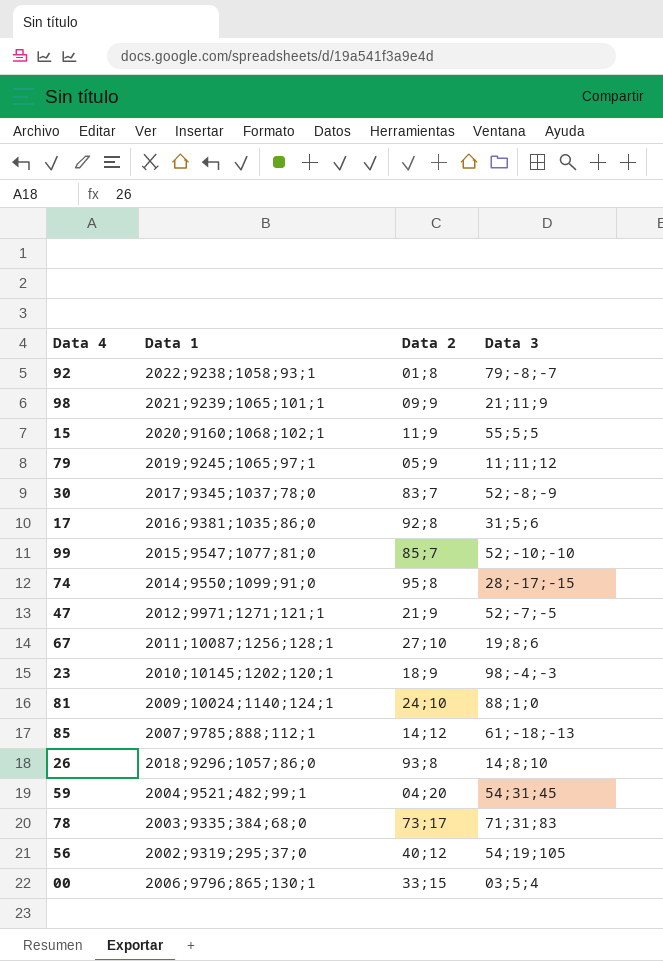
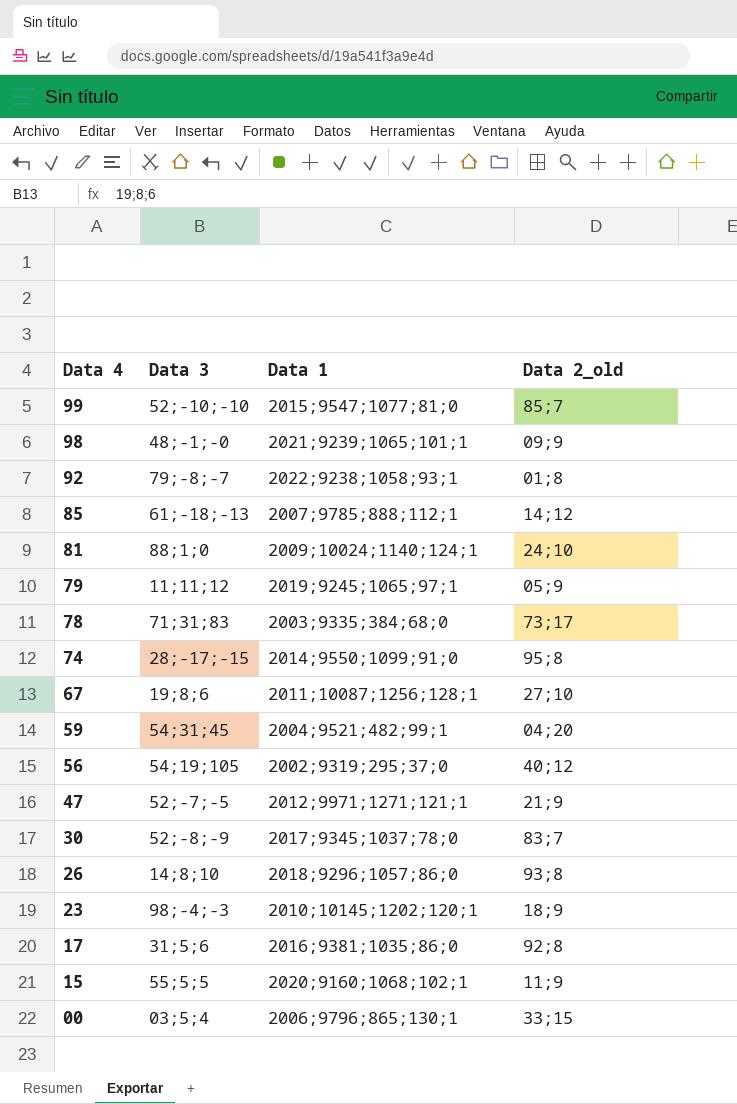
row order: none -> Data 4 descending
column Data 3 | position: 4 -> 2
column name: Data 2 -> Data 2_old
98 | Data 3: 21;11;9 -> 48;-1;-0

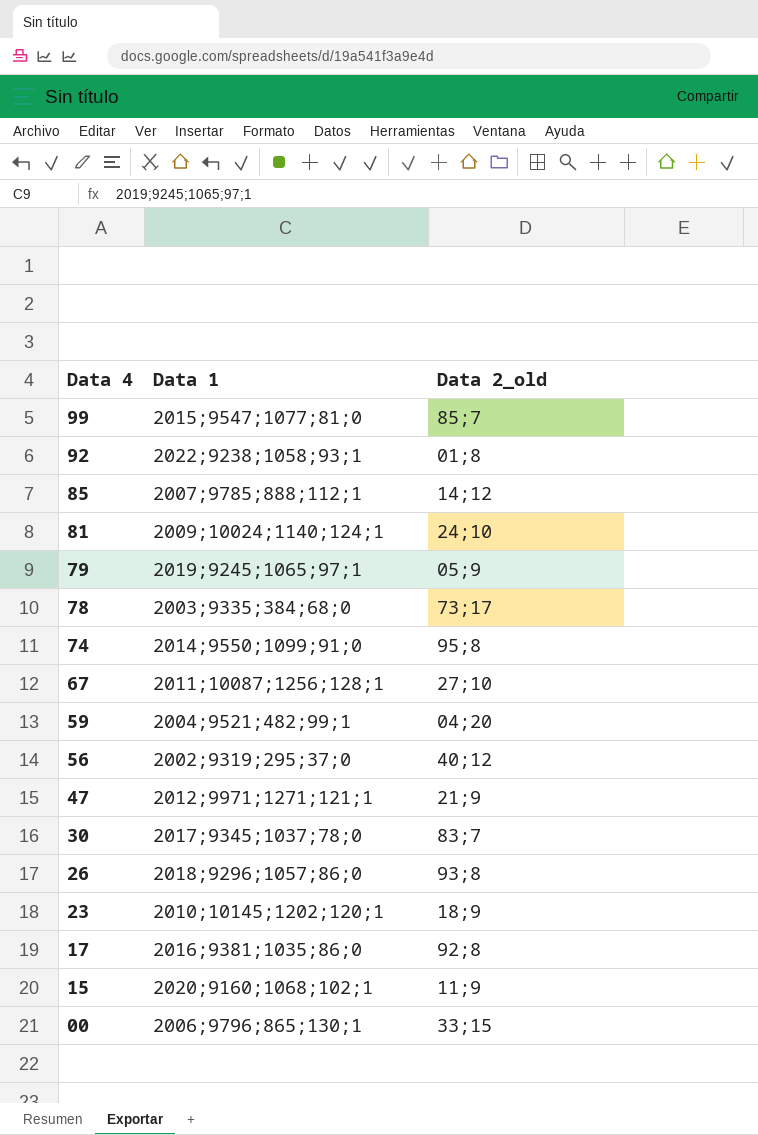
column Data 3 | position: 2 -> none
row 98: 48;-1;-0 | 2021;9239;1065;101;1 | 09;9 -> none

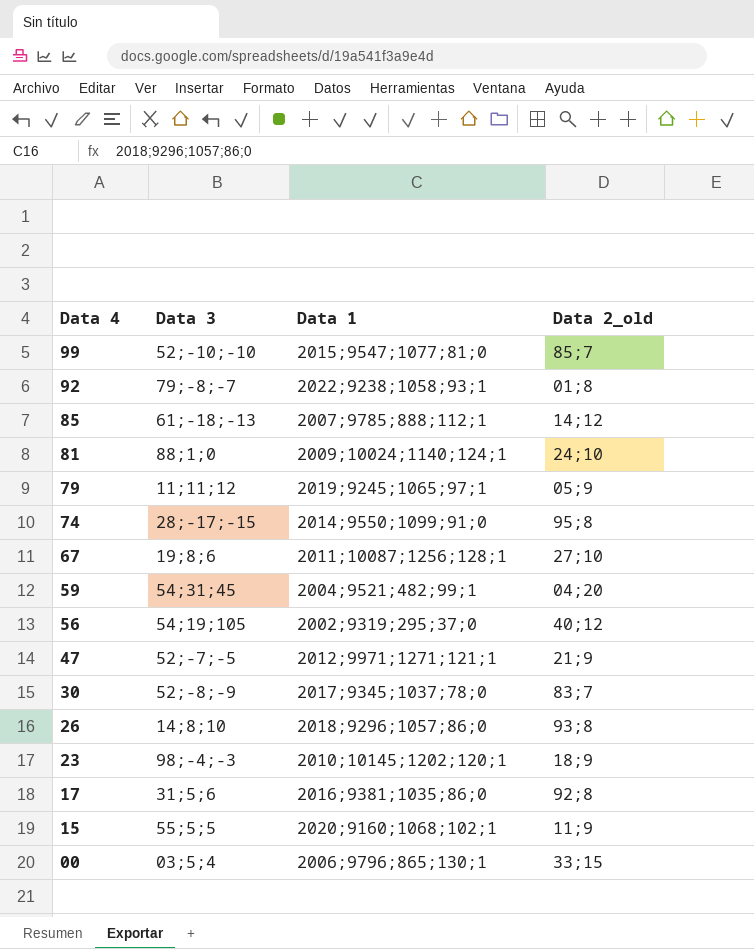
column Data 3 | position: none -> 2
row 78: 2003;9335;384;68;0 | 73;17 -> none

